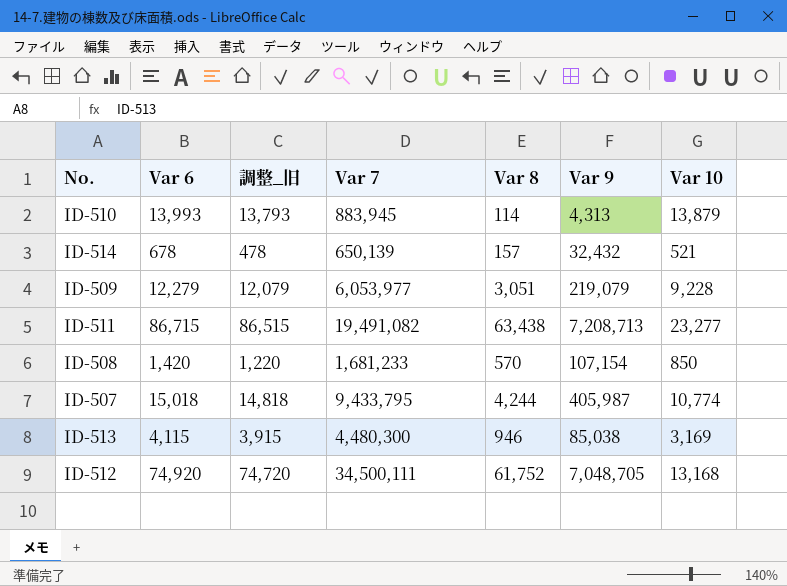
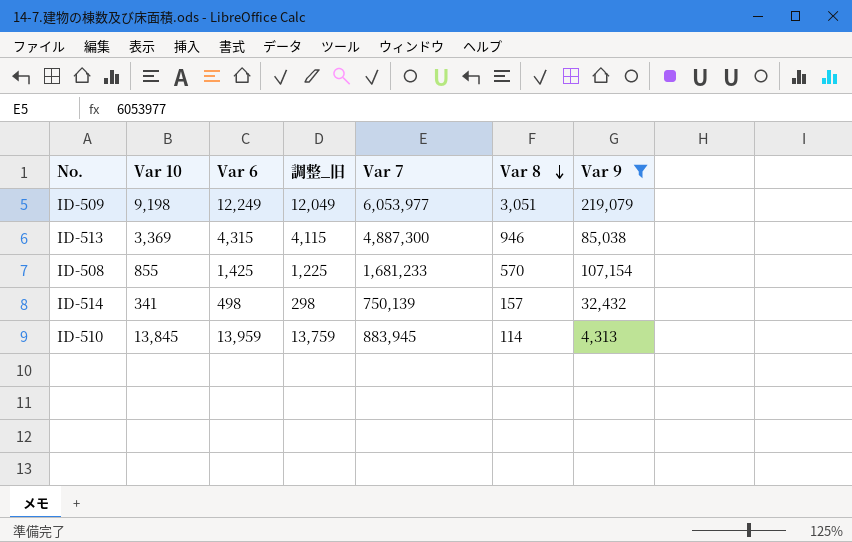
filter: none -> Var 9 <= 219,079
row order: none -> Var 8 descending
column Var 10 | position: 7 -> 2
ID-509 | Var 10: 9,228 -> 9,198
ID-509 | Var 6: 12,279 -> 12,249
ID-509 | 調整_旧: 12,079 -> 12,049
ID-513 | Var 10: 3,169 -> 3,369
ID-513 | Var 6: 4,115 -> 4,315
ID-513 | 調整_旧: 3,915 -> 4,115
ID-513 | Var 7: 4,480,300 -> 4,887,300
ID-508 | Var 10: 850 -> 855
ID-508 | Var 6: 1,420 -> 1,425
ID-508 | 調整_旧: 1,220 -> 1,225
ID-514 | Var 10: 521 -> 341
ID-514 | Var 6: 678 -> 498
ID-514 | 調整_旧: 478 -> 298
ID-514 | Var 7: 650,139 -> 750,139
ID-510 | Var 10: 13,879 -> 13,845
ID-510 | Var 6: 13,993 -> 13,959
ID-510 | 調整_旧: 13,793 -> 13,759

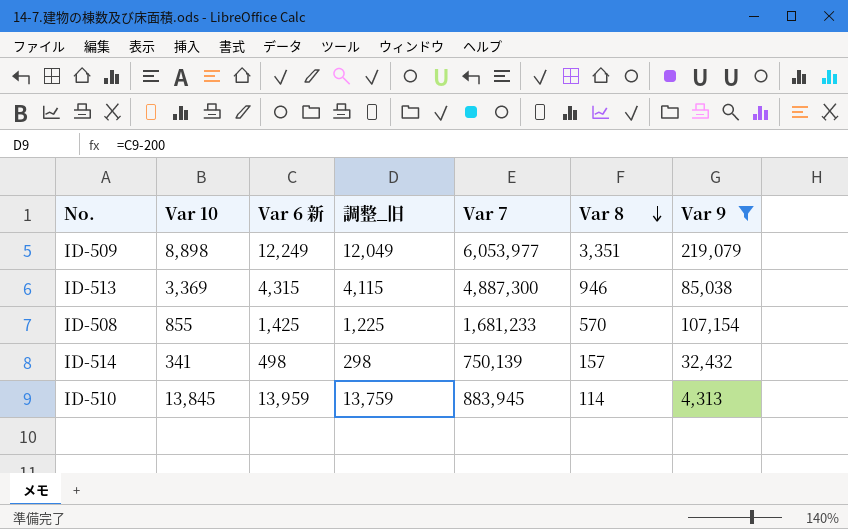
column name: Var 6 -> Var 6 新
ID-509 | Var 10: 9,198 -> 8,898
ID-509 | Var 8: 3,051 -> 3,351

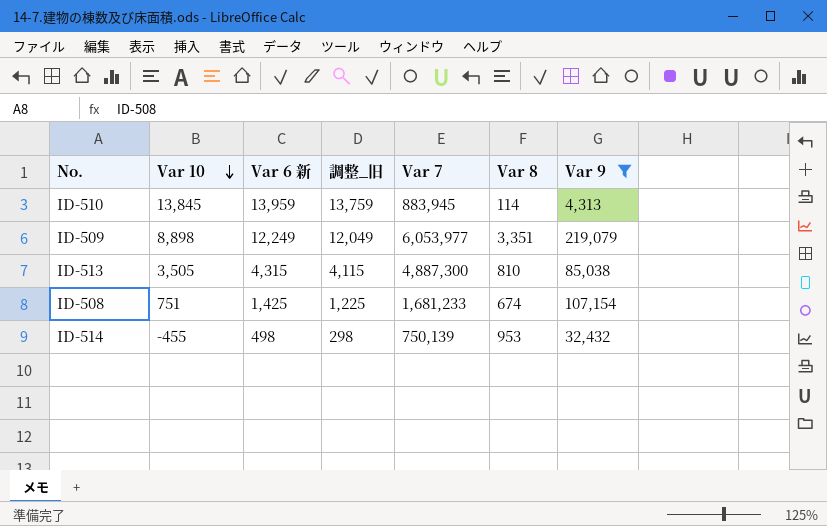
row order: Var 8 descending -> Var 10 descending
ID-513 | Var 10: 3,369 -> 3,505
ID-513 | Var 8: 946 -> 810
ID-508 | Var 10: 855 -> 751
ID-508 | Var 8: 570 -> 674
ID-514 | Var 10: 341 -> -455
ID-514 | Var 8: 157 -> 953

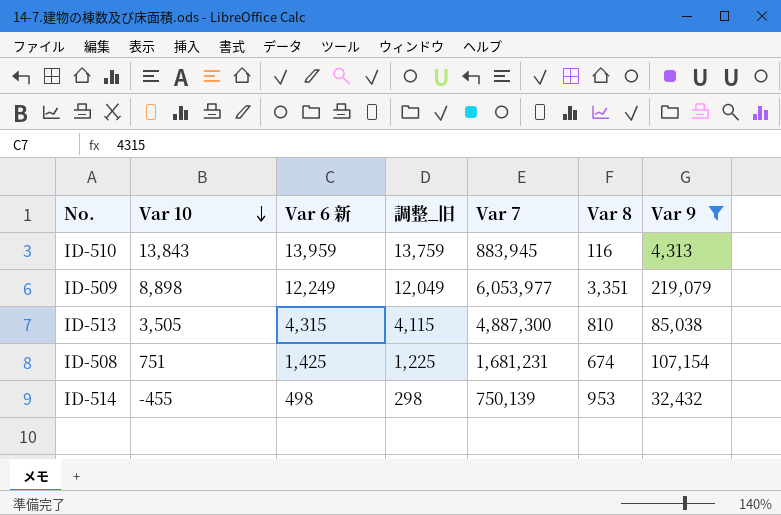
ID-510 | Var 10: 13,845 -> 13,843
ID-510 | Var 8: 114 -> 116
ID-508 | Var 7: 1,681,233 -> 1,681,231

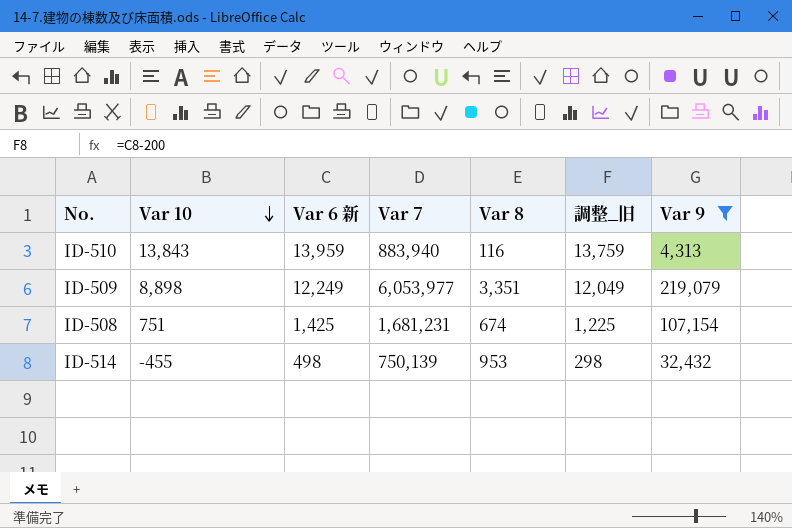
column 調整_旧 | position: 4 -> 6
row ID-513: 3,505 | 4,315 | 4,115 | 4,887,300 | 810 | 85,038 -> none
ID-510 | Var 7: 883,945 -> 883,940

